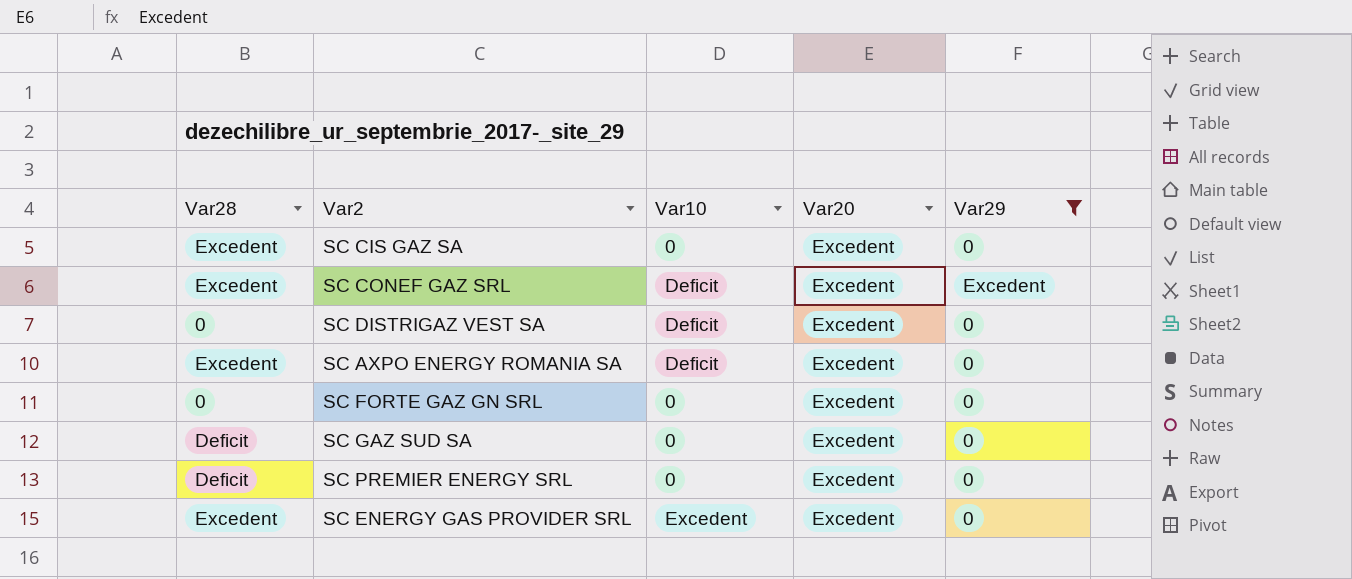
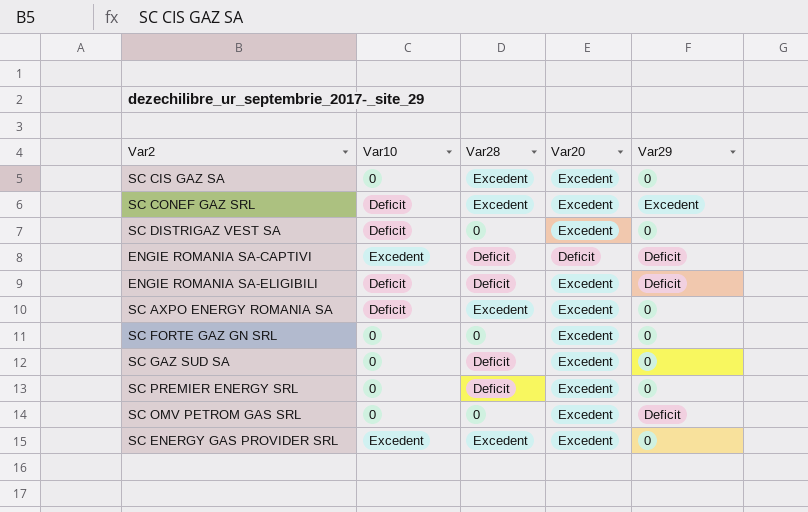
filter: Var29 != Deficit -> none
column Var28 | position: 1 -> 3

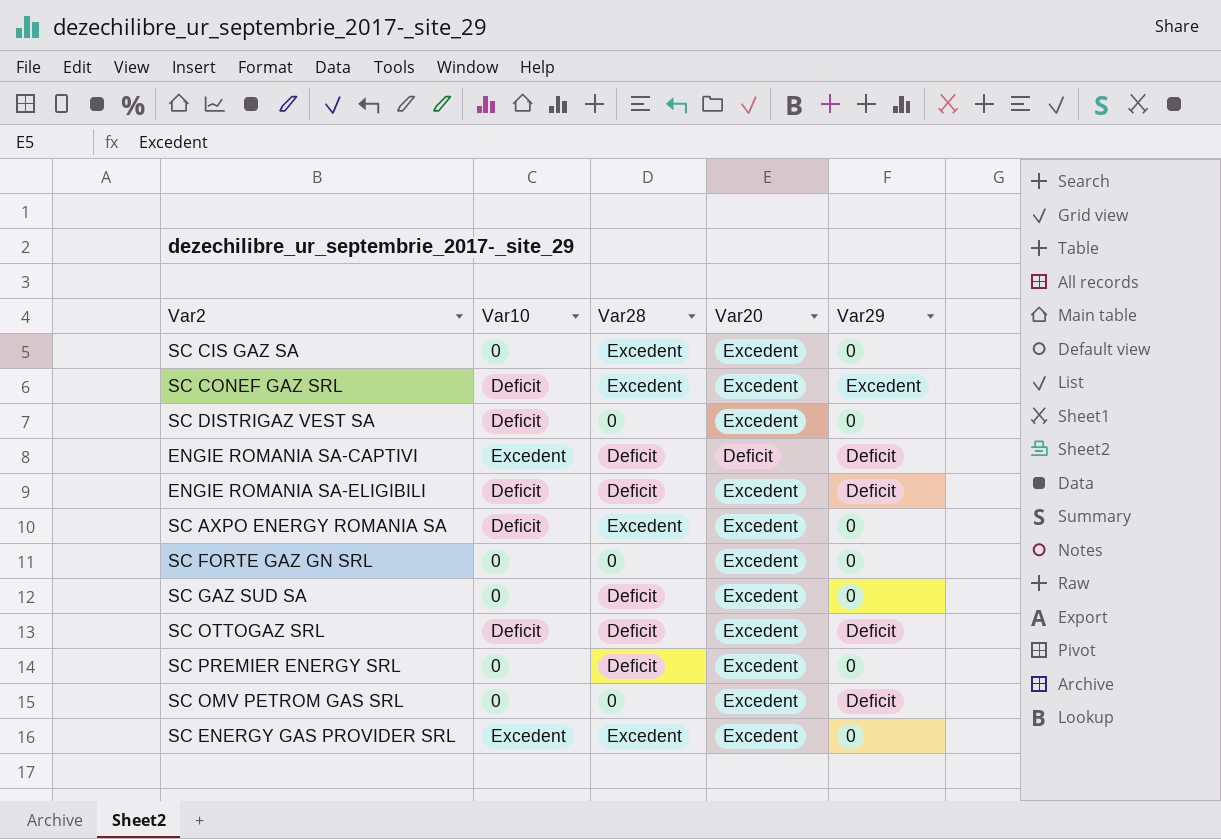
row SC OTTOGAZ SRL: none -> Deficit | Deficit | Excedent | Deficit

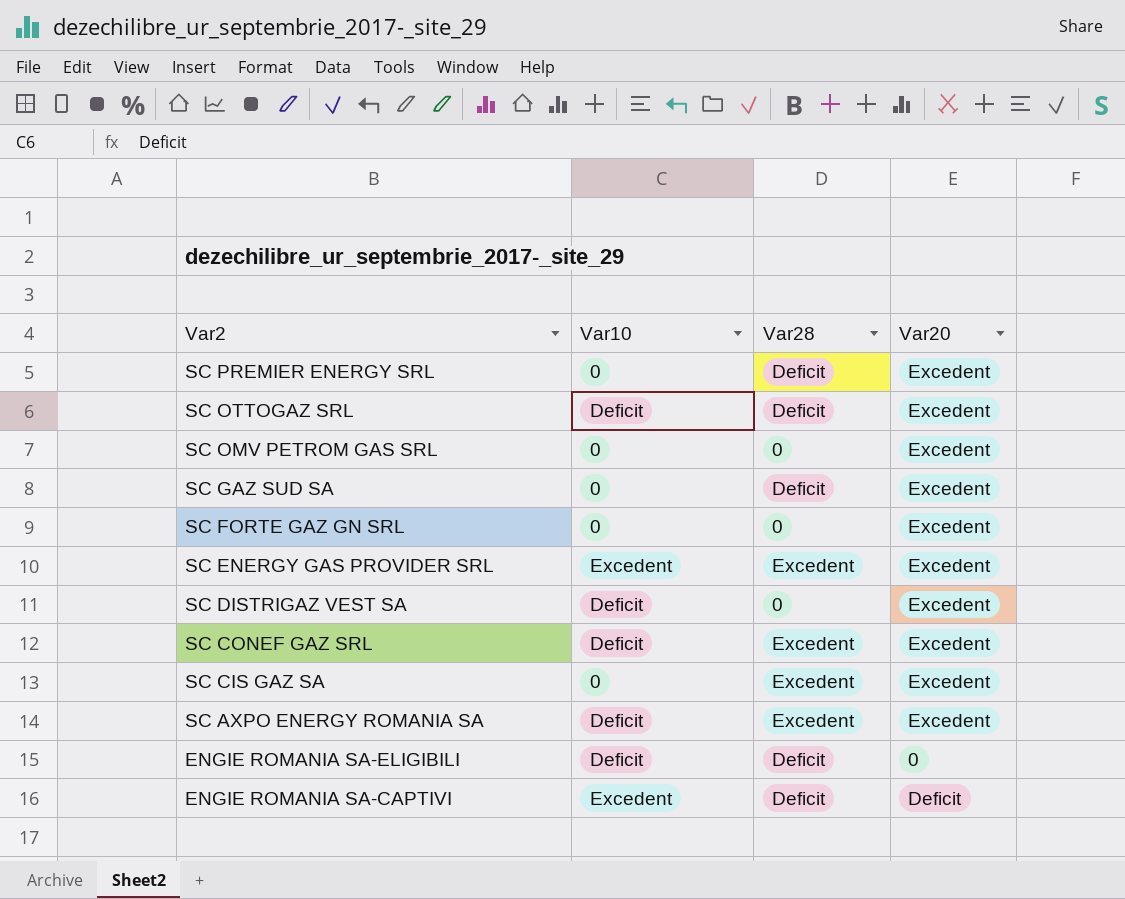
row order: none -> Var2 descending
column Var29 | position: 5 -> none
ENGIE ROMANIA SA-ELIGIBILI | Var20: Excedent -> 0

